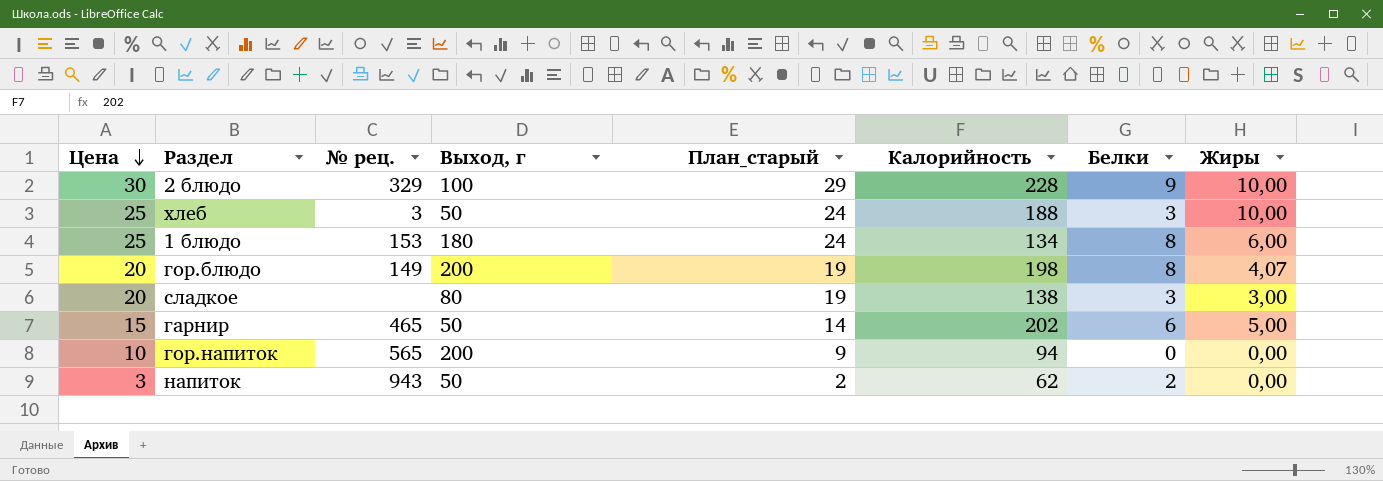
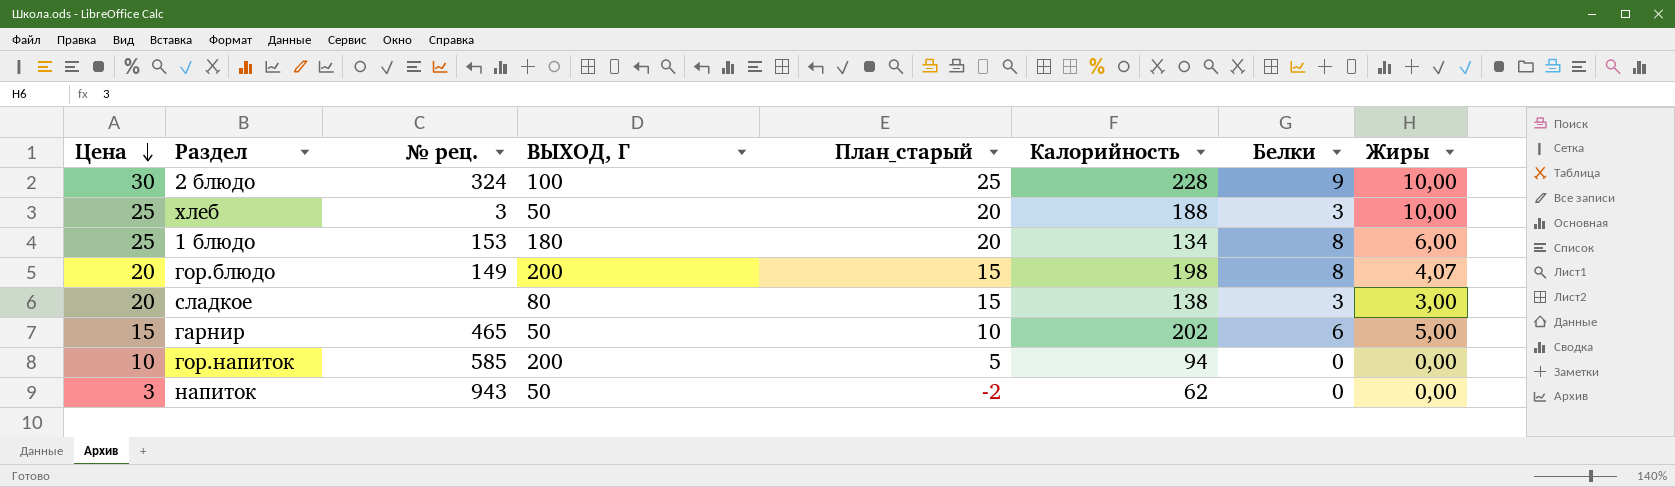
column name: Выход, г -> ВЫХОД, Г
column План_старый | formula: [Цена] - 1 -> [Цена] - 5
2 блюдо | № рец.: 329 -> 324
гор.напиток | № рец.: 565 -> 585
напиток | Белки: 2 -> 0

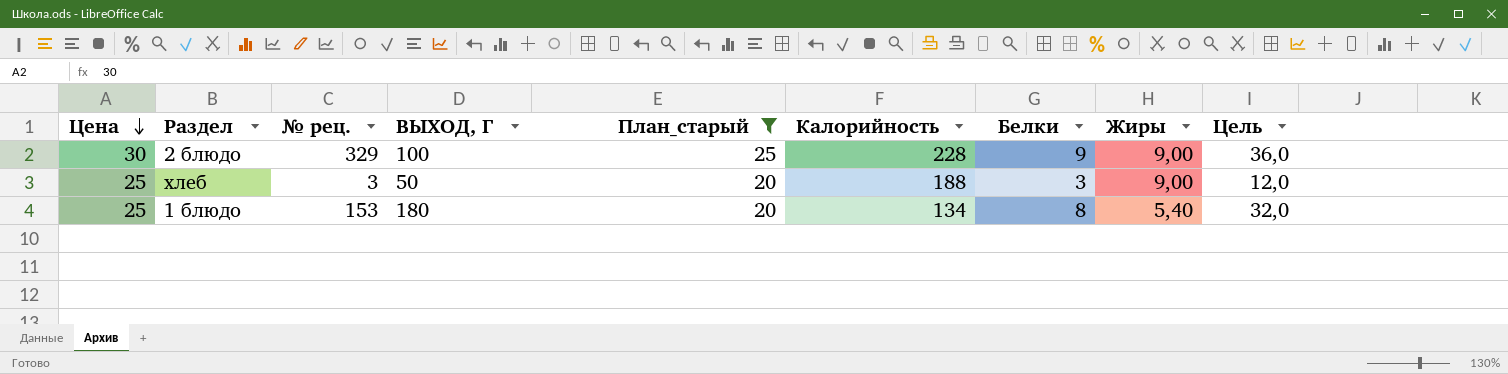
filter: none -> План_старый >= 20
column Цель | formula: none -> [Белки] * 4
2 блюдо | № рец.: 324 -> 329
2 блюдо | Жиры: 10,00 -> 9,00
хлеб | Жиры: 10,00 -> 9,00
1 блюдо | Жиры: 6,00 -> 5,40

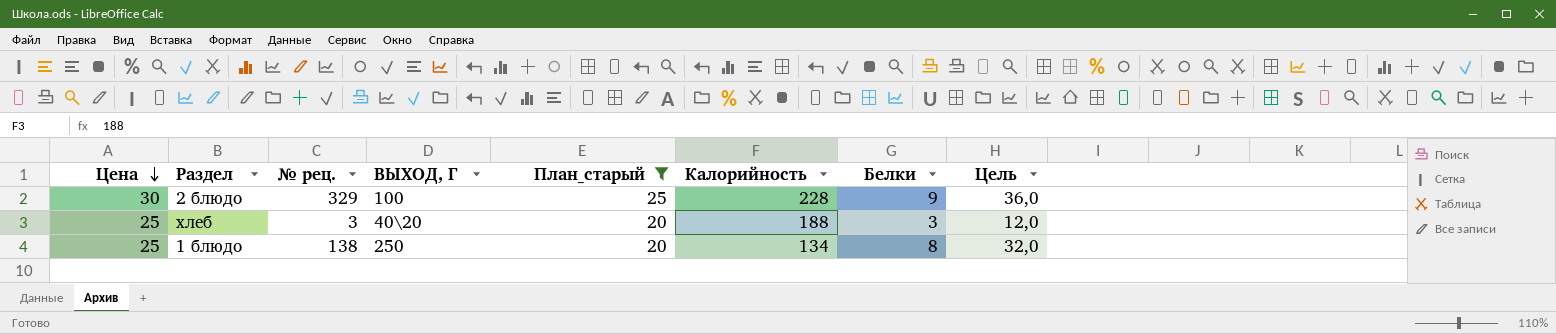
column Жиры | position: 8 -> none
хлеб | ВЫХОД, Г: 50 -> 40\20
1 блюдо | № рец.: 153 -> 138
1 блюдо | ВЫХОД, Г: 180 -> 250

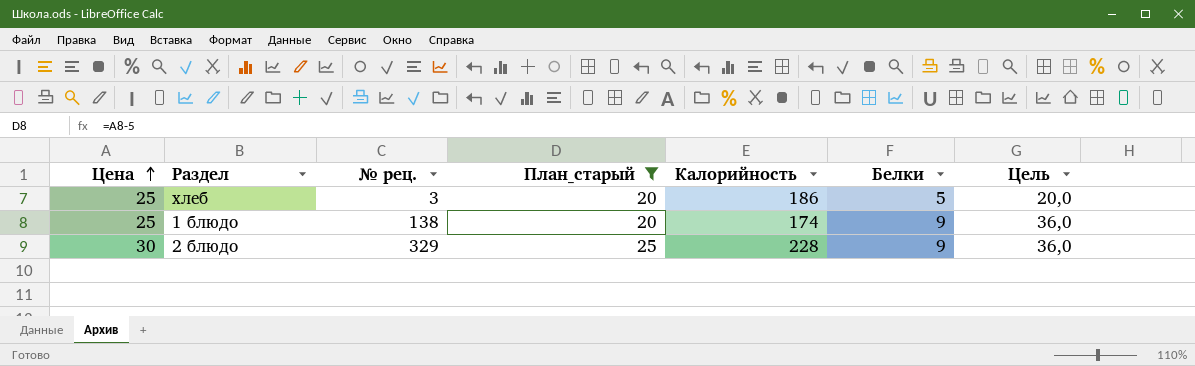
row order: Цена descending -> Цена ascending
column ВЫХОД, Г | position: 4 -> none
хлеб | Калорийность: 188 -> 186
хлеб | Белки: 3 -> 5
хлеб | Цель: 12,0 -> 20,0
1 блюдо | Калорийность: 134 -> 174
1 блюдо | Белки: 8 -> 9
1 блюдо | Цель: 32,0 -> 36,0

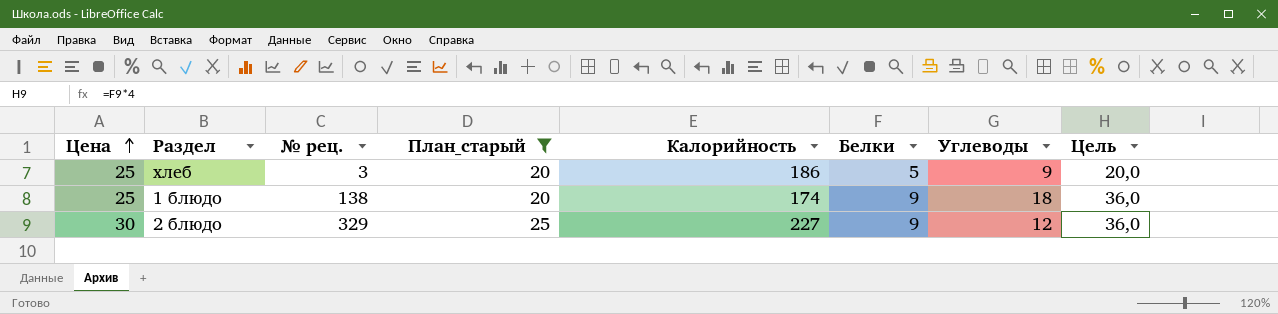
column Углеводы | position: none -> 7
2 блюдо | Калорийность: 228 -> 227

